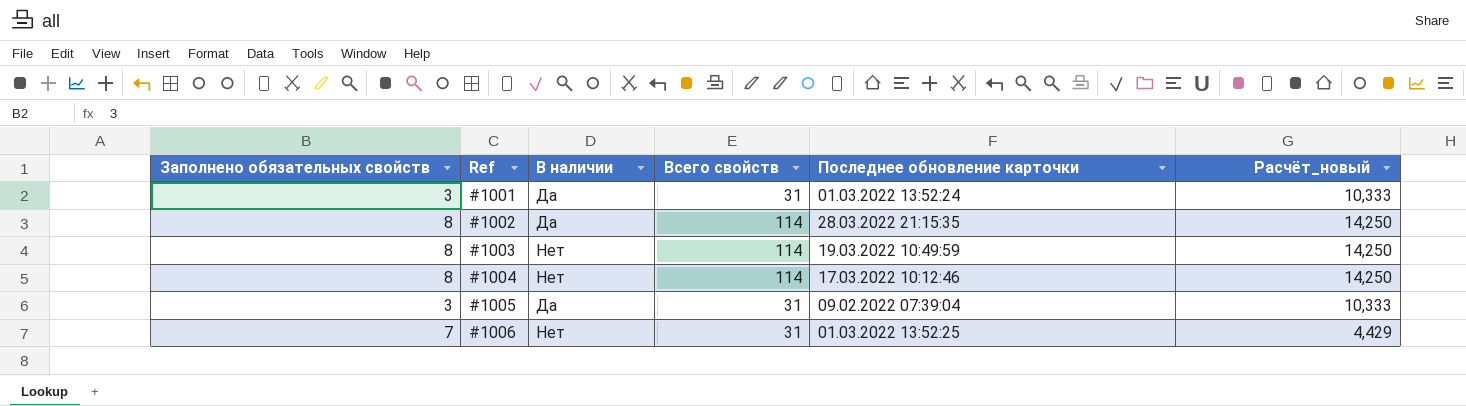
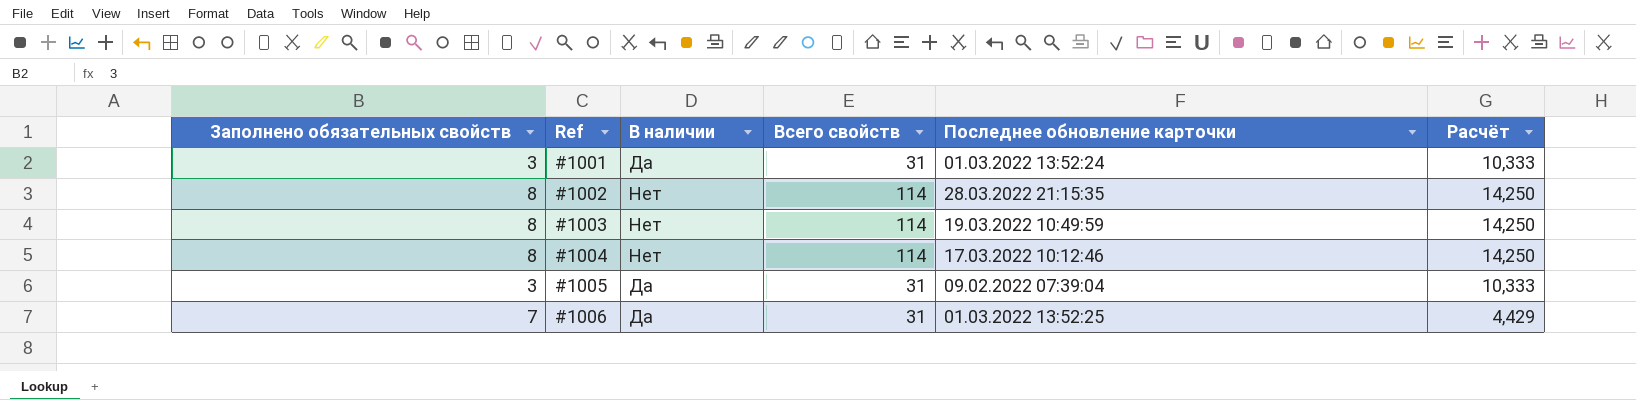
column name: Расчёт_новый -> Расчёт
#1002 | В наличии: Да -> Нет
#1006 | В наличии: Нет -> Да

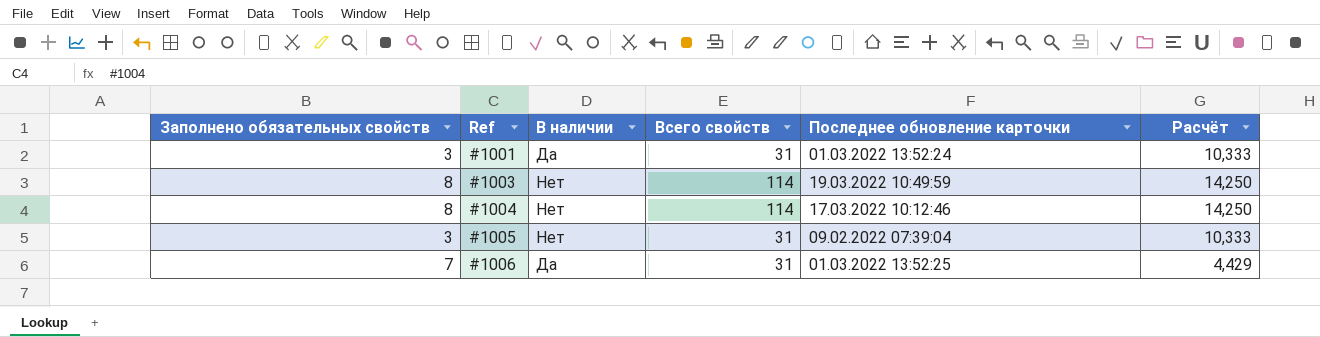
row #1002: 8 | Нет | 114 | 28.03.2022 21:15:35 | 14,250 -> none
#1005 | В наличии: Да -> Нет

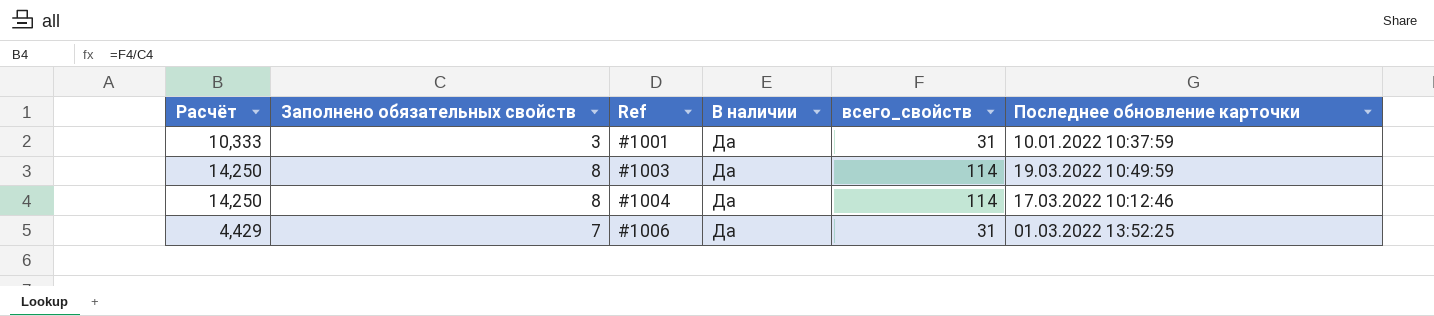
column Расчёт | position: 6 -> 1
column name: Всего свойств -> всего_свойств
row #1005: 3 | Нет | 31 | 09.02.2022 07:39:04 | 10,333 -> none
#1001 | Последнее обновление карточки: 01.03.2022 13:52:24 -> 10.01.2022 10:37:59
#1003 | В наличии: Нет -> Да
#1004 | В наличии: Нет -> Да

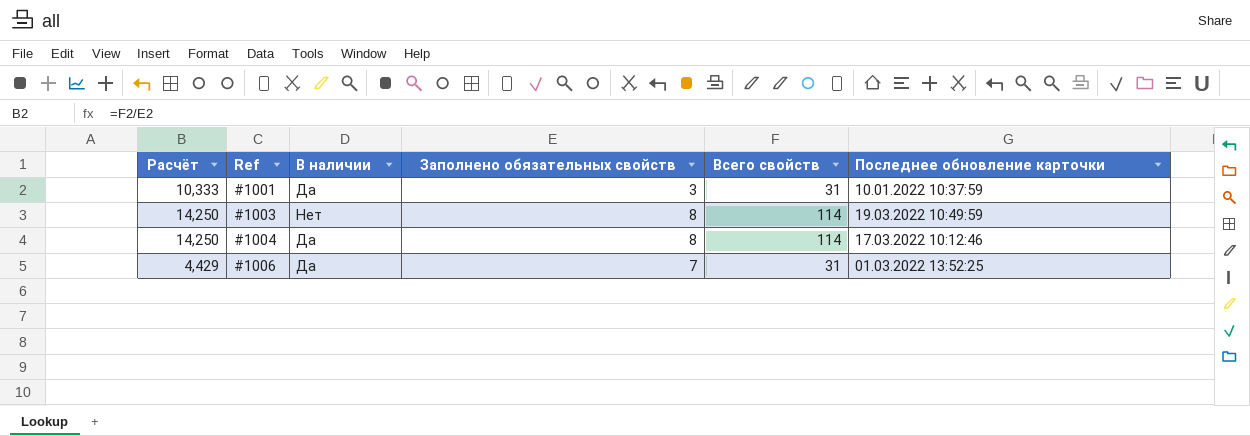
column Заполнено обязательных свойств | position: 2 -> 4
column name: всего_свойств -> Всего свойств
#1003 | В наличии: Да -> Нет

